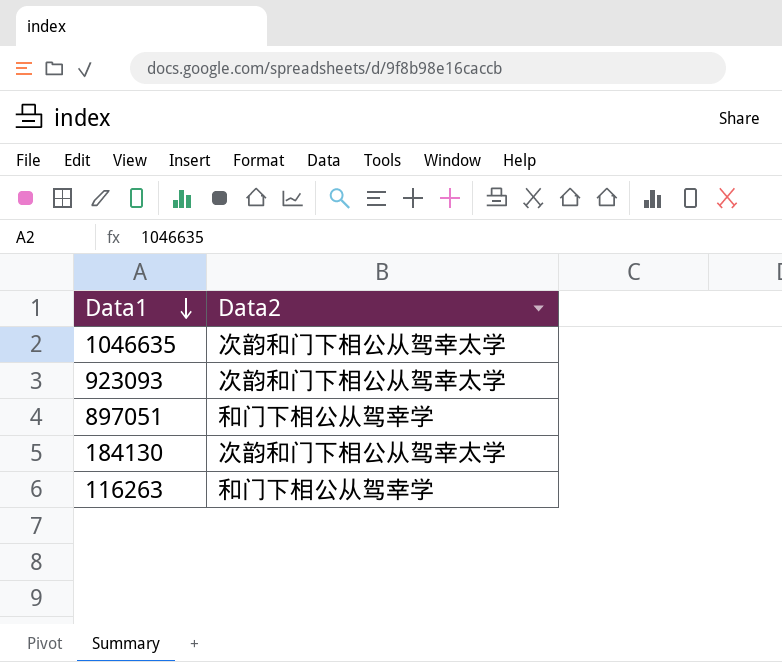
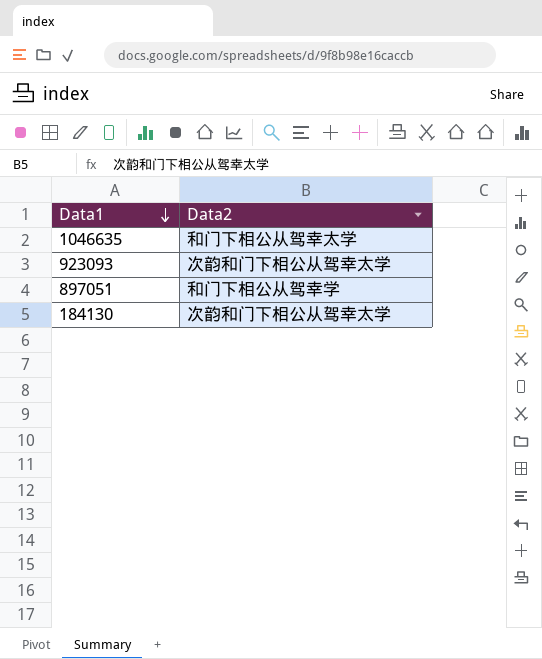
row 116263: 和门下相公从驾幸学 -> none
1046635 | Data2: 次韵和门下相公从驾幸太学 -> 和门下相公从驾幸太学

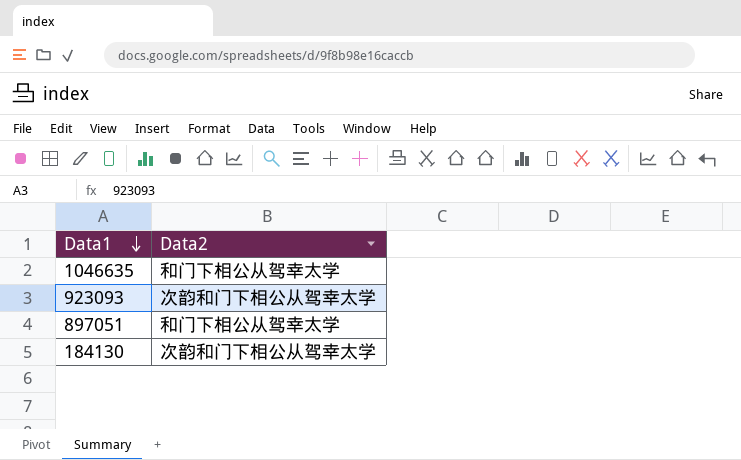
897051 | Data2: 和门下相公从驾幸学 -> 和门下相公从驾幸太学

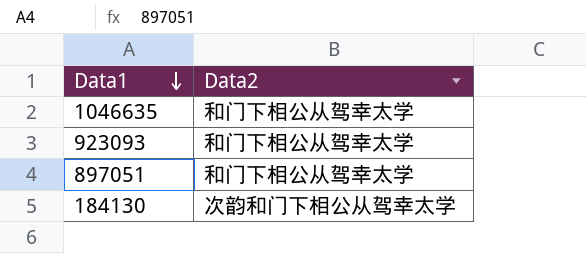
923093 | Data2: 次韵和门下相公从驾幸太学 -> 和门下相公从驾幸太学

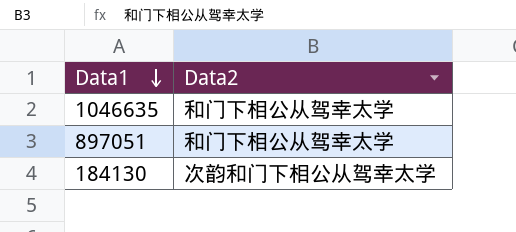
row 923093: 和门下相公从驾幸太学 -> none

